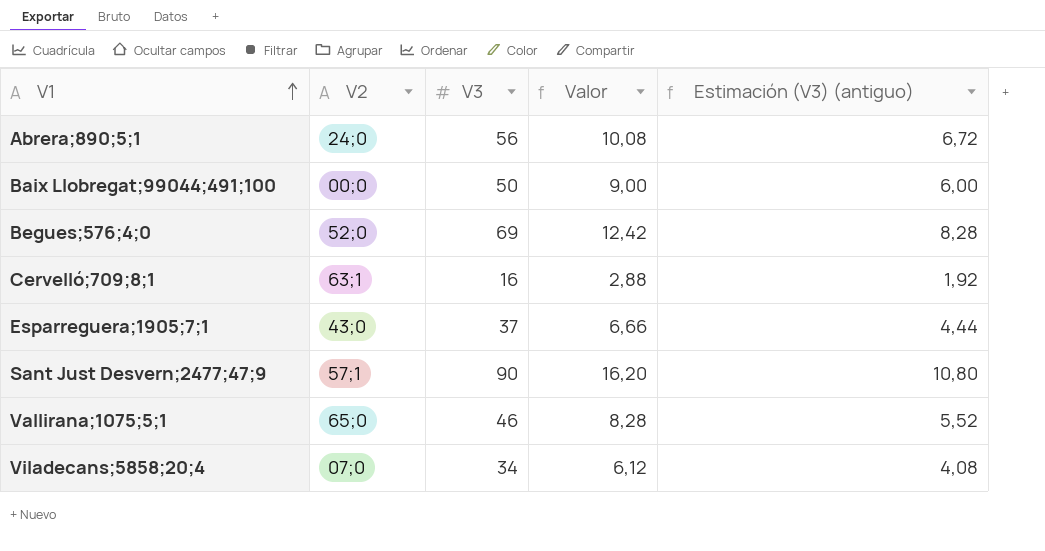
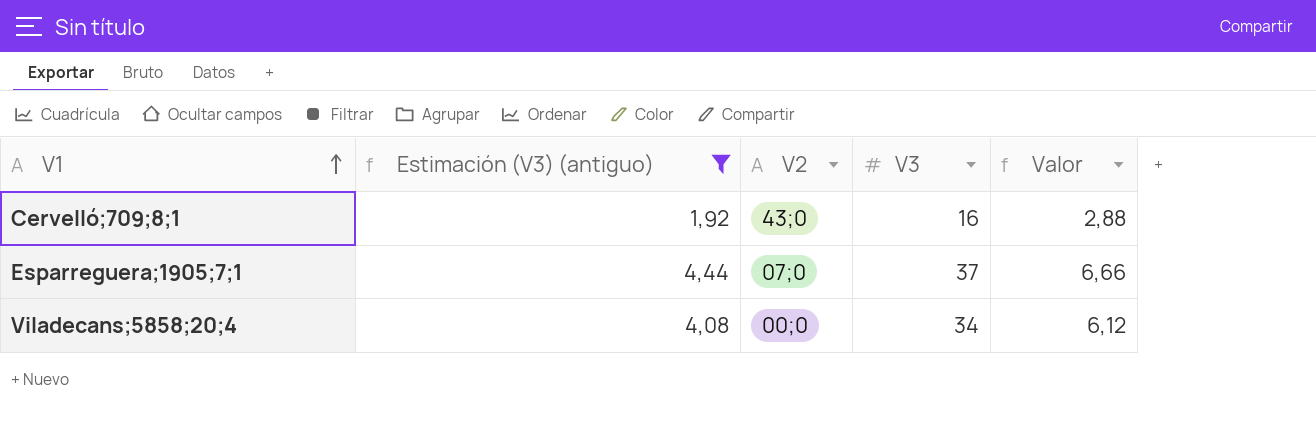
filter: none -> Estimación (V3) (antiguo) <= 4,44
column Estimación (V3) (antiguo) | position: 5 -> 2
Cervelló;709;8;1 | V2: 63;1 -> 43;0
Esparreguera;1905;7;1 | V2: 43;0 -> 07;0
Viladecans;5858;20;4 | V2: 07;0 -> 00;0

